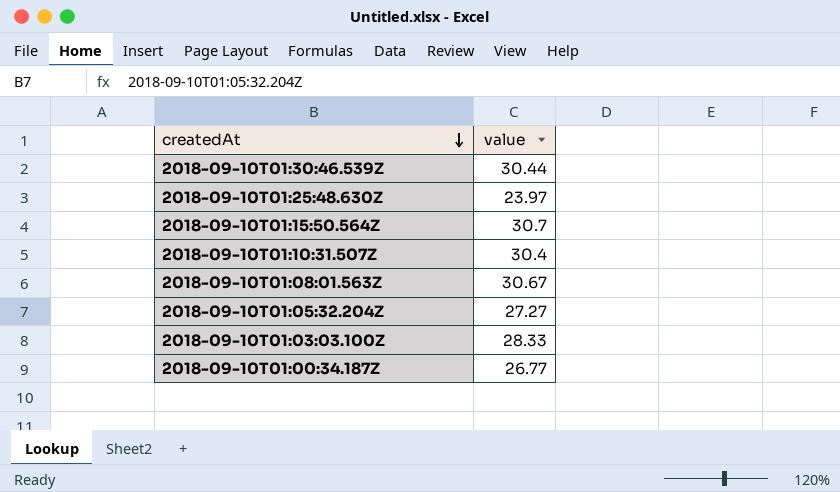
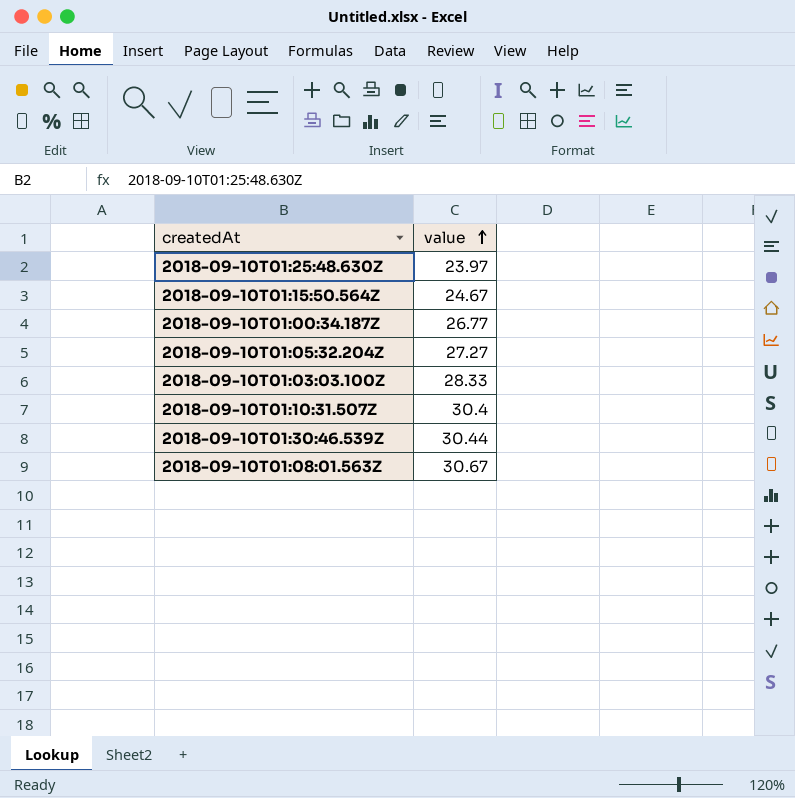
row order: createdAt descending -> value ascending
2018-09-10T01:15:50.564Z | value: 30.7 -> 24.67

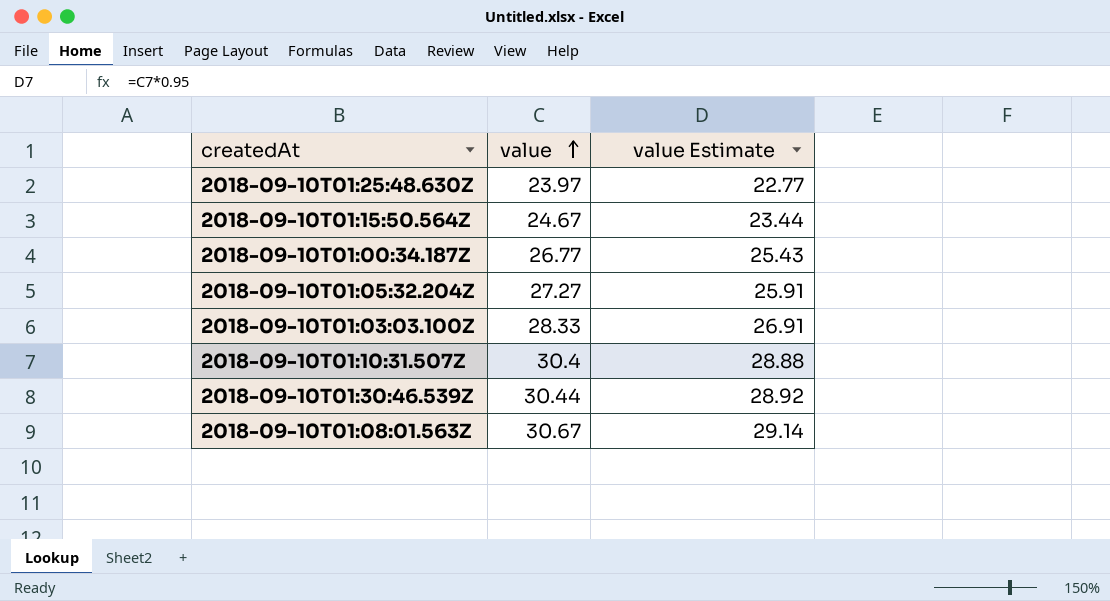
column value Estimate | formula: none -> [value] * 0.95

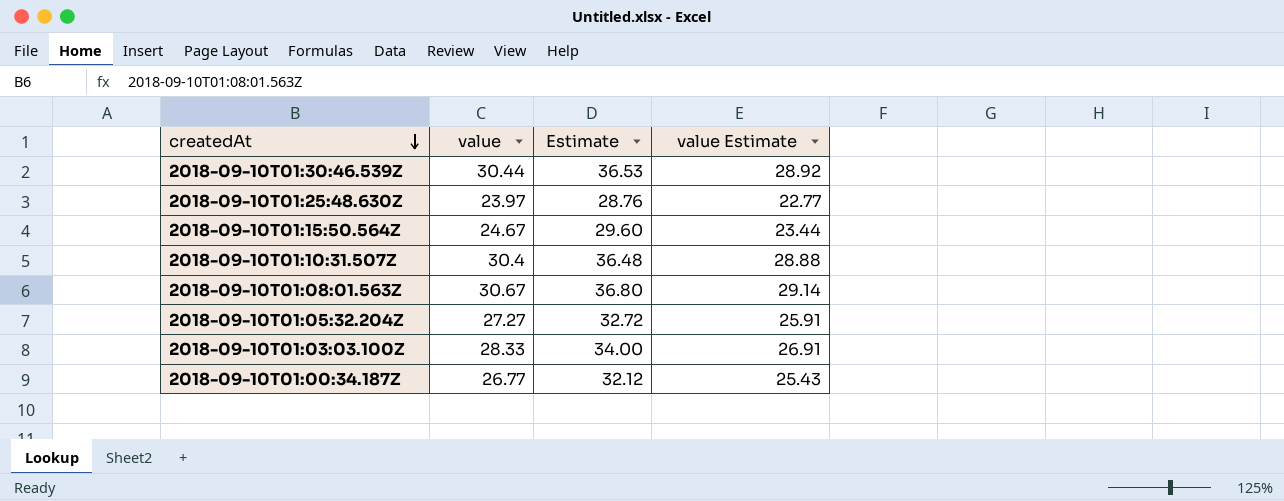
row order: value ascending -> createdAt descending
column Estimate | formula: none -> [value] * 1.2

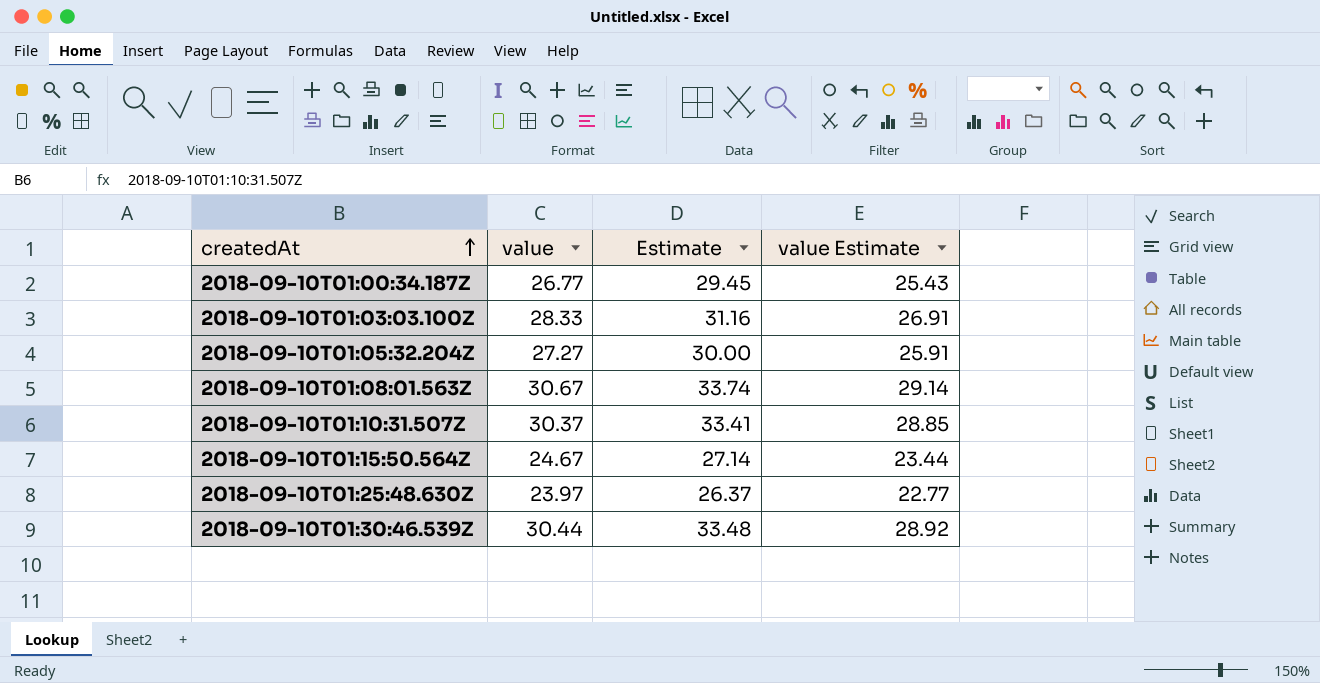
row order: createdAt descending -> createdAt ascending
column Estimate | formula: [value] * 1.2 -> [value] * 1.1
2018-09-10T01:10:31.507Z | value: 30.4 -> 30.37
2018-09-10T01:10:31.507Z | value Estimate: 28.88 -> 28.85

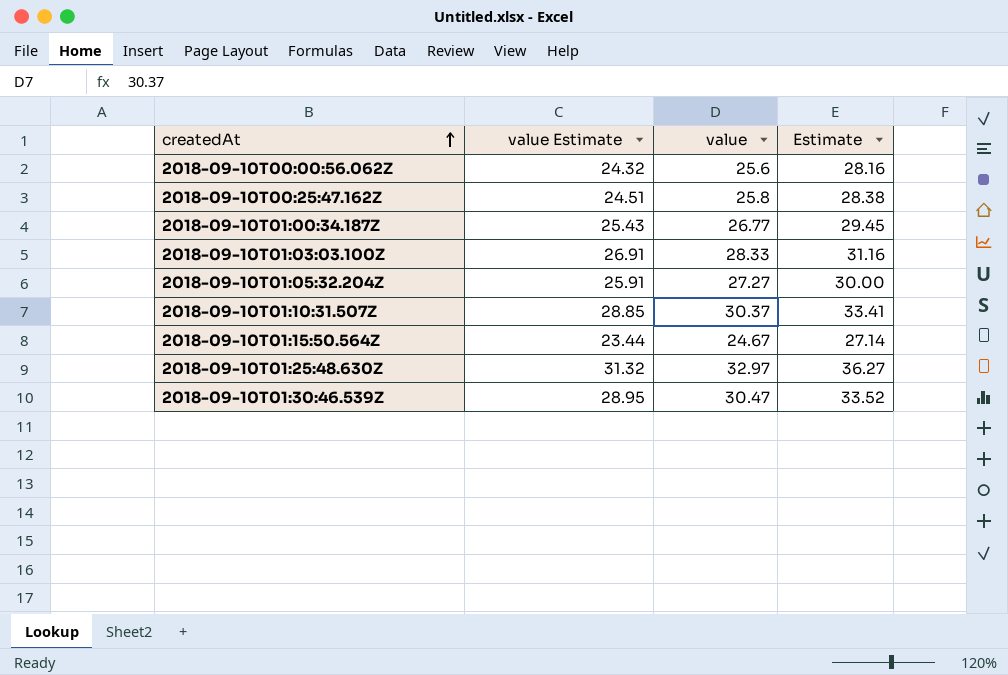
column value Estimate | position: 4 -> 2
row 2018-09-10T01:08:01.563Z: 30.67 | 33.74 | 29.14 -> none
row 2018-09-10T00:00:56.062Z: none -> 24.32 | 25.6 | 28.16
row 2018-09-10T00:25:47.162Z: none -> 24.51 | 25.8 | 28.38
2018-09-10T01:25:48.630Z | value Estimate: 22.77 -> 31.32
2018-09-10T01:25:48.630Z | value: 23.97 -> 32.97
2018-09-10T01:25:48.630Z | Estimate: 26.37 -> 36.27
2018-09-10T01:30:46.539Z | value Estimate: 28.92 -> 28.95
2018-09-10T01:30:46.539Z | value: 30.44 -> 30.47
2018-09-10T01:30:46.539Z | Estimate: 33.48 -> 33.52

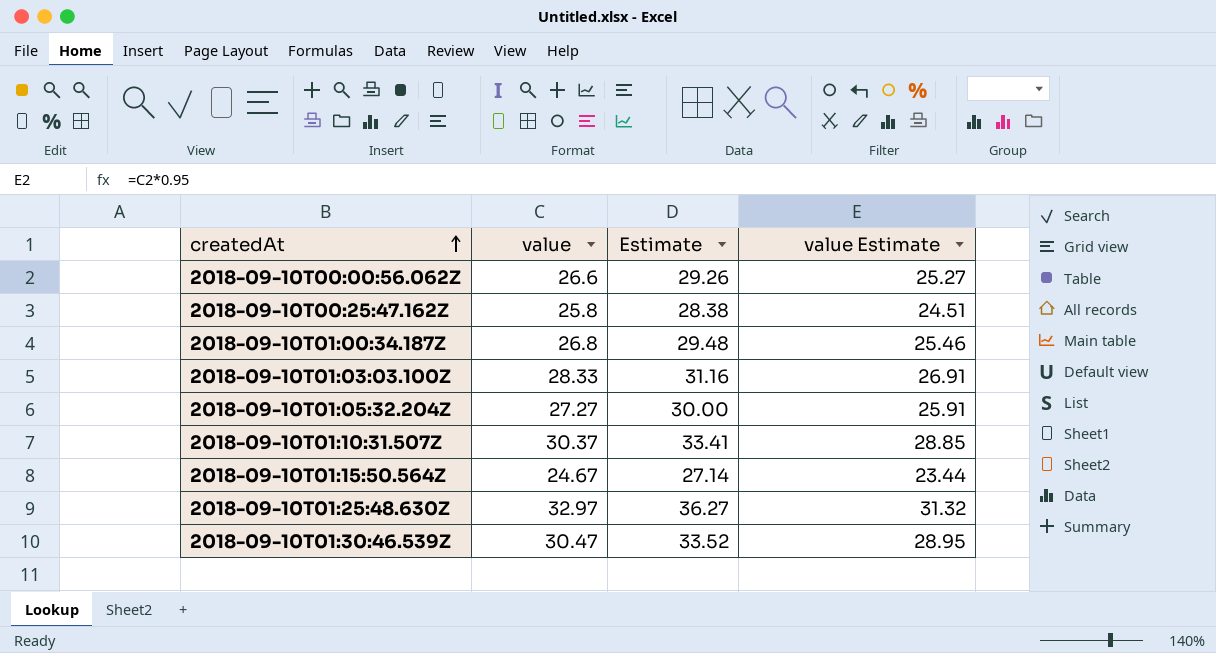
column value Estimate | position: 2 -> 4
2018-09-10T00:00:56.062Z | value: 25.6 -> 26.6
2018-09-10T00:00:56.062Z | Estimate: 28.16 -> 29.26
2018-09-10T00:00:56.062Z | value Estimate: 24.32 -> 25.27
2018-09-10T01:00:34.187Z | value: 26.77 -> 26.8
2018-09-10T01:00:34.187Z | Estimate: 29.45 -> 29.48
2018-09-10T01:00:34.187Z | value Estimate: 25.43 -> 25.46

